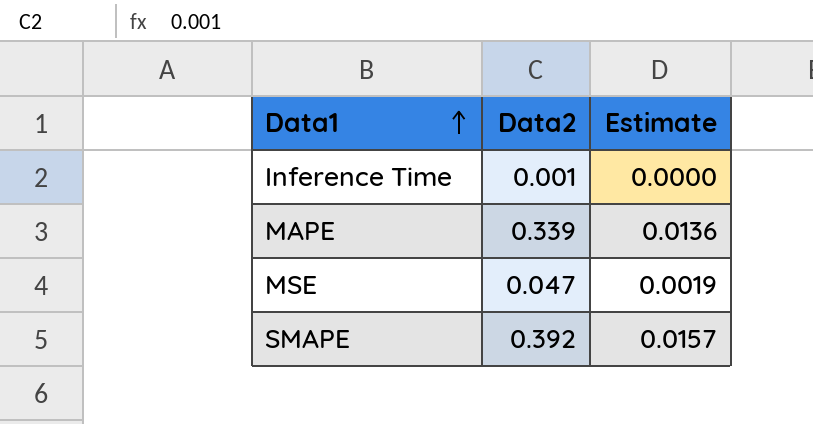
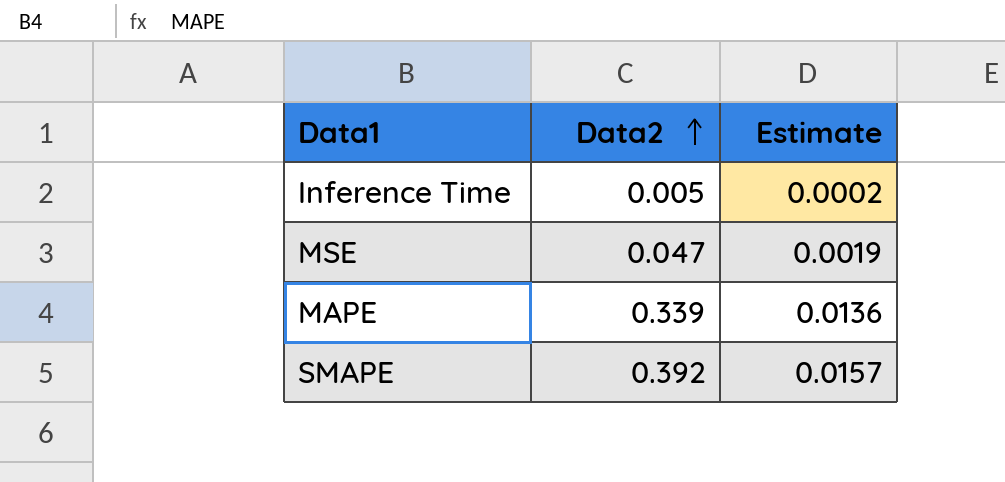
row order: Data1 ascending -> Data2 ascending
Inference Time | Data2: 0.001 -> 0.005
Inference Time | Estimate: 0.0000 -> 0.0002

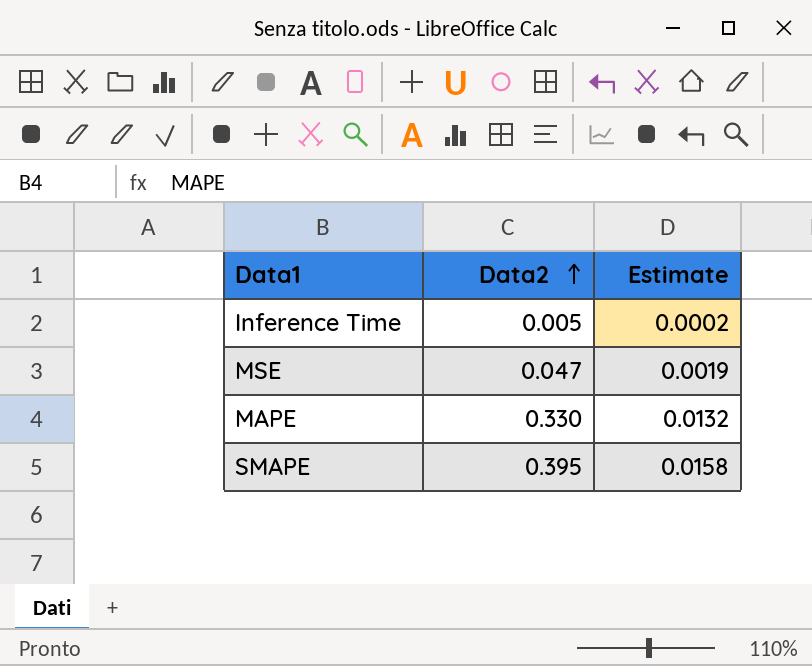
MAPE | Data2: 0.339 -> 0.330
MAPE | Estimate: 0.0136 -> 0.0132
SMAPE | Data2: 0.392 -> 0.395
SMAPE | Estimate: 0.0157 -> 0.0158

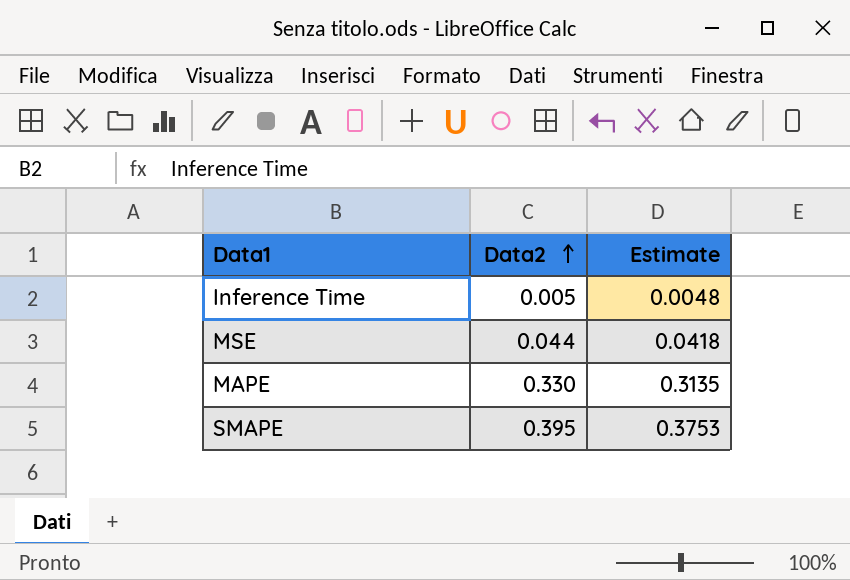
column Estimate | formula: [Data2] * 0.04 -> [Data2] * 0.95
MSE | Data2: 0.047 -> 0.044

